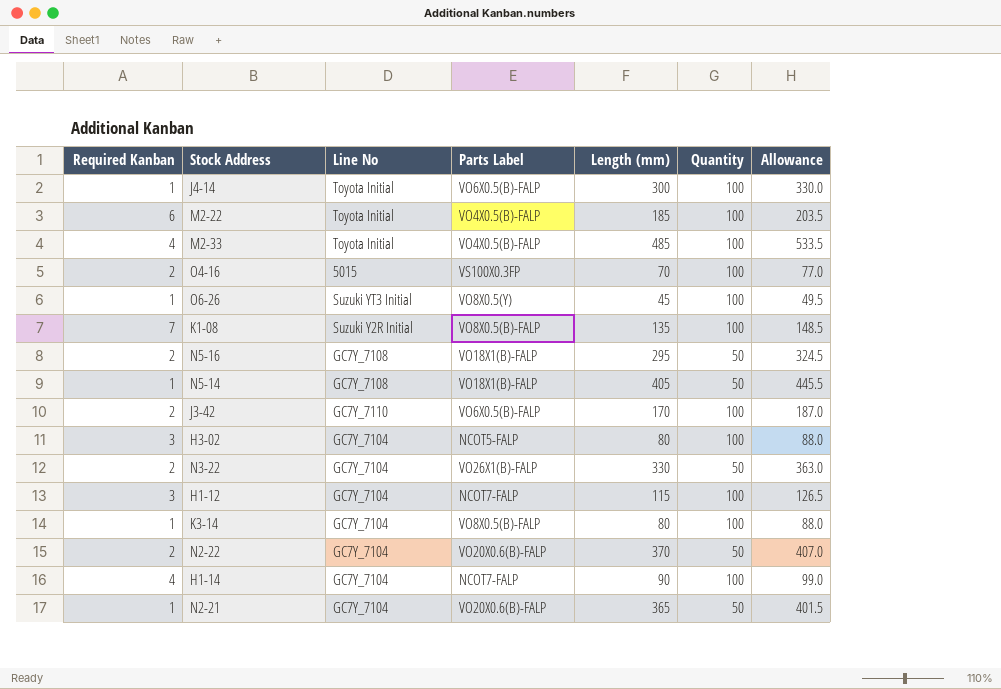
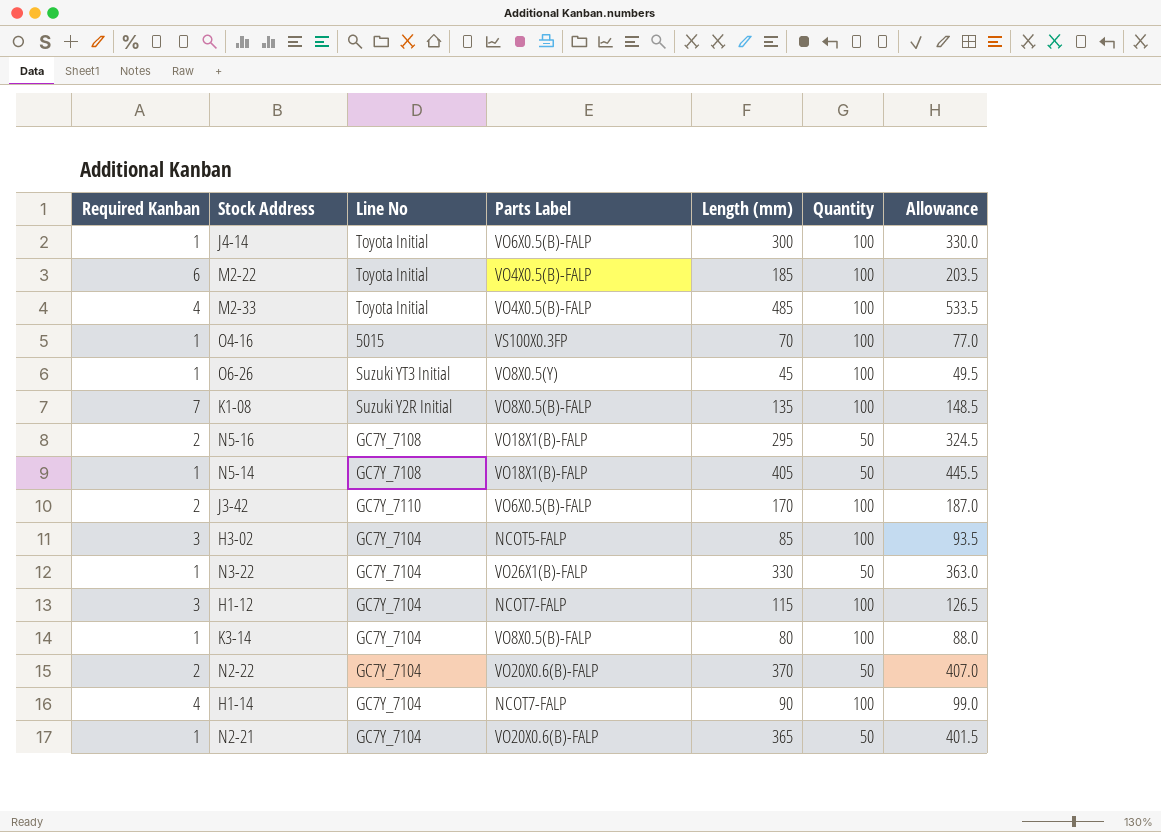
O4-16 | Required Kanban: 2 -> 1
H3-02 | Length (mm): 80 -> 85
H3-02 | Allowance: 88.0 -> 93.5
N3-22 | Required Kanban: 2 -> 1

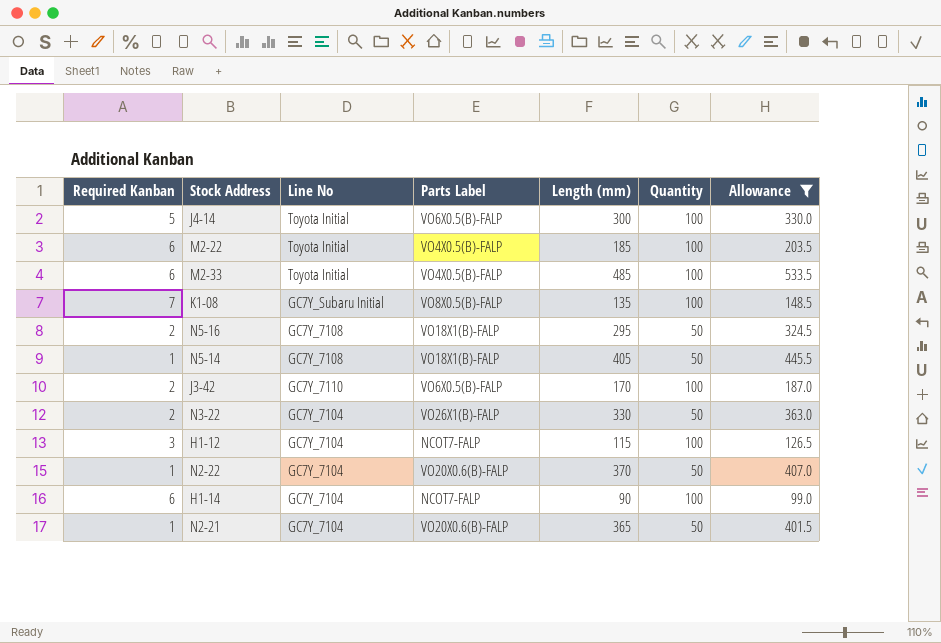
filter: none -> Allowance >= 99.0
J4-14 | Required Kanban: 1 -> 5
M2-33 | Required Kanban: 4 -> 6
K1-08 | Line No: Suzuki Y2R Initial -> GC7Y_Subaru Initial
N3-22 | Required Kanban: 1 -> 2
N2-22 | Required Kanban: 2 -> 1
H1-14 | Required Kanban: 4 -> 6

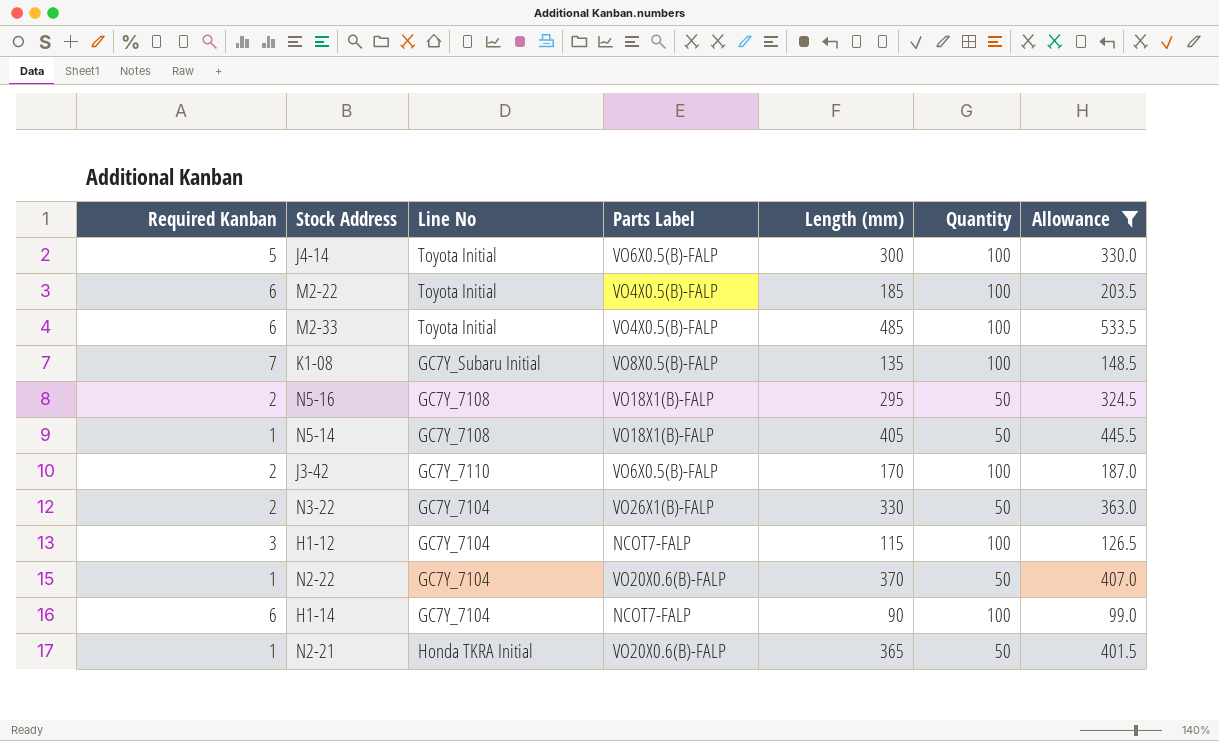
N2-21 | Line No: GC7Y_7104 -> Honda TKRA Initial

